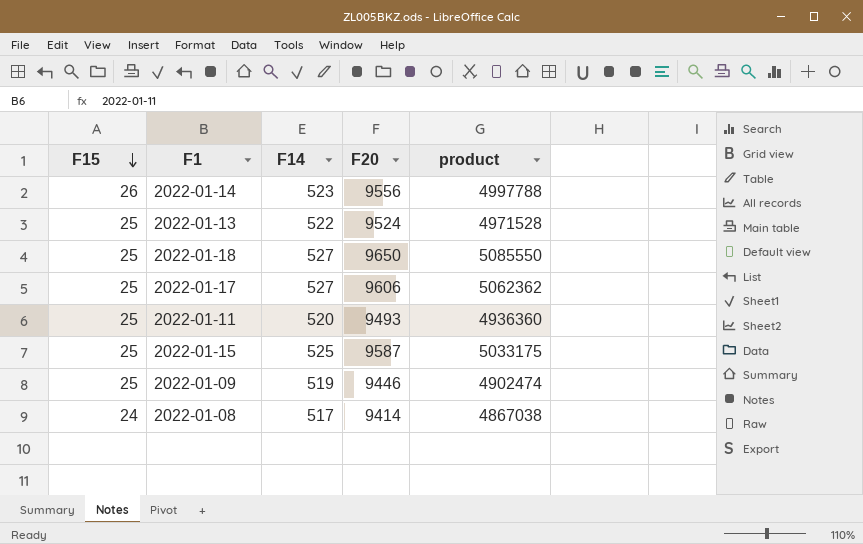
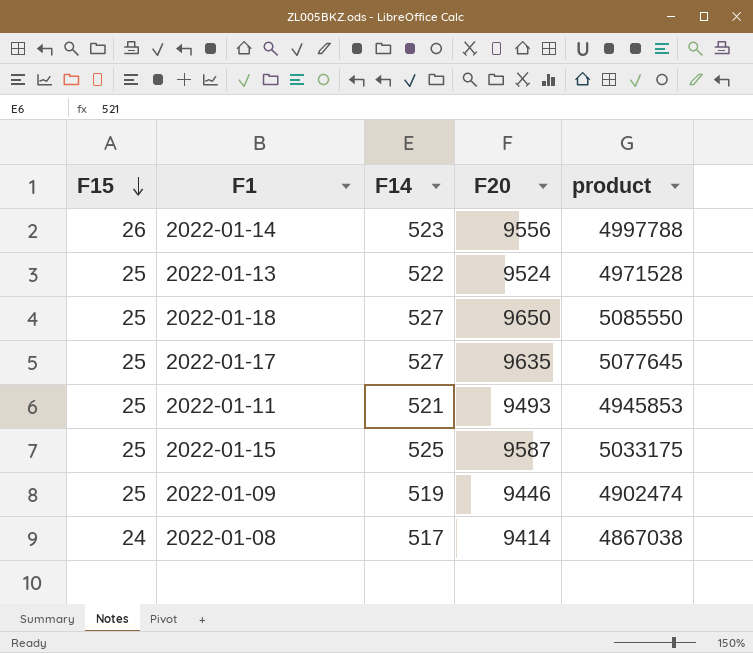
2022-01-17 | F20: 9606 -> 9635
2022-01-17 | product: 5062362 -> 5077645
2022-01-11 | F14: 520 -> 521
2022-01-11 | product: 4936360 -> 4945853

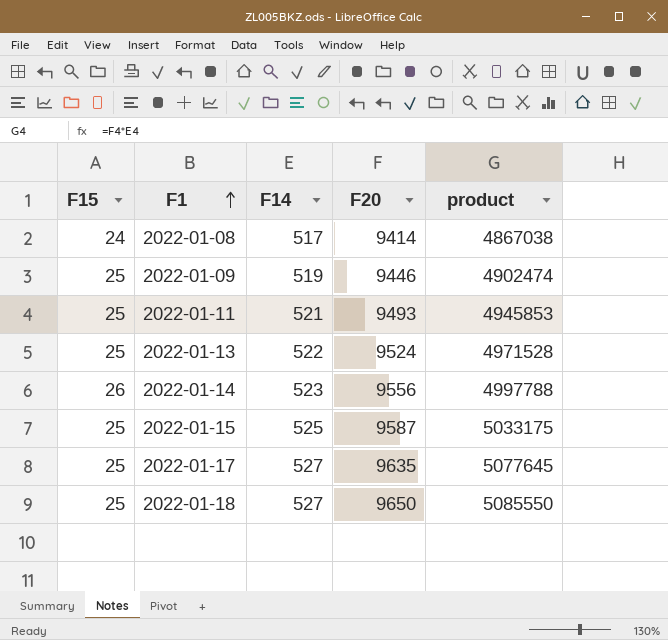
row order: F15 descending -> F1 ascending

